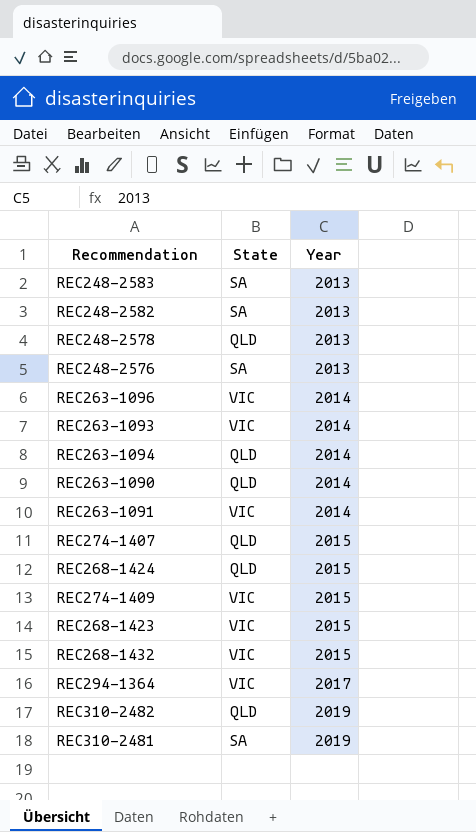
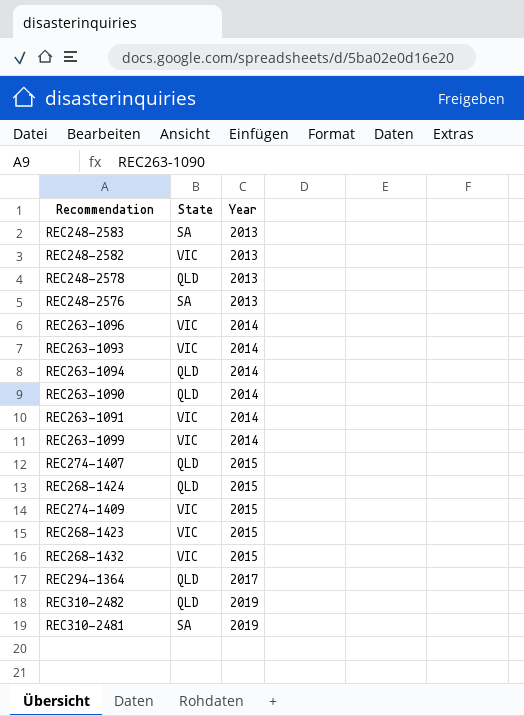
REC248-2582 | State: SA -> VIC
row REC263-1099: none -> VIC | 2014
REC294-1364 | State: VIC -> QLD

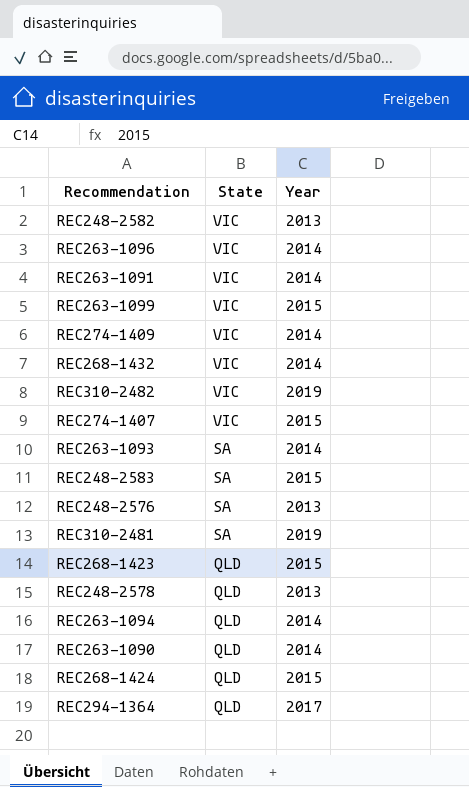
row order: Year ascending -> State descending
REC263-1099 | Year: 2014 -> 2015
REC274-1409 | Year: 2015 -> 2014
REC268-1432 | Year: 2015 -> 2014
REC310-2482 | State: QLD -> VIC
REC274-1407 | State: QLD -> VIC
REC263-1093 | State: VIC -> SA
REC248-2583 | Year: 2013 -> 2015
REC268-1423 | State: VIC -> QLD

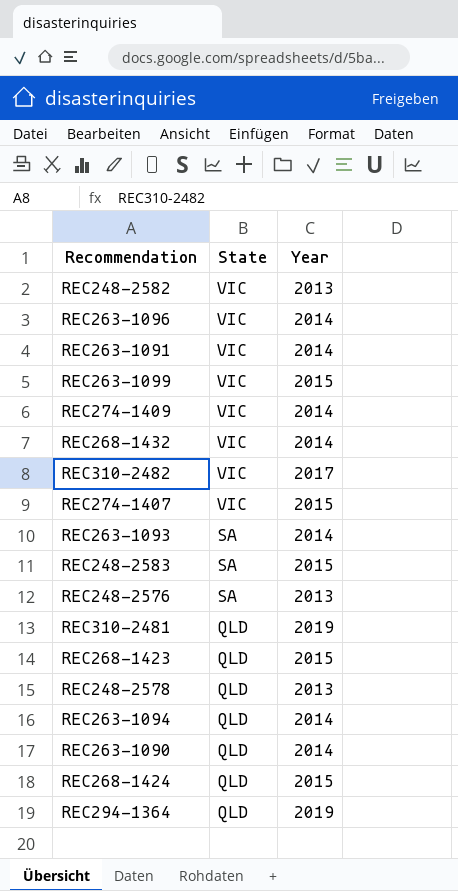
REC310-2482 | Year: 2019 -> 2017
REC310-2481 | State: SA -> QLD
REC294-1364 | Year: 2017 -> 2019

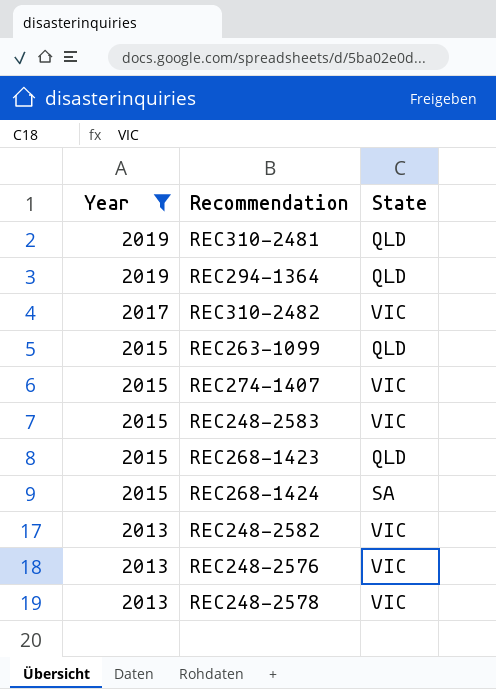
filter: none -> Year != 2014
row order: State descending -> Year descending
column Year | position: 3 -> 1
REC263-1099 | State: VIC -> QLD
REC248-2583 | State: SA -> VIC
REC268-1424 | State: QLD -> SA
REC248-2576 | State: SA -> VIC
REC248-2578 | State: QLD -> VIC

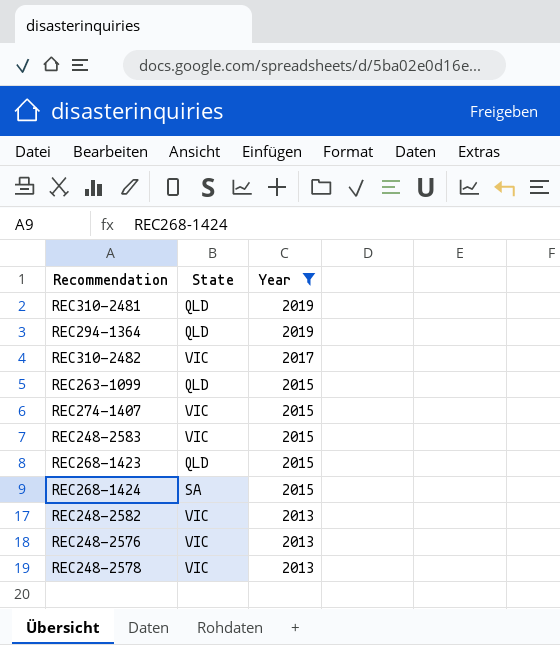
column Year | position: 1 -> 3

